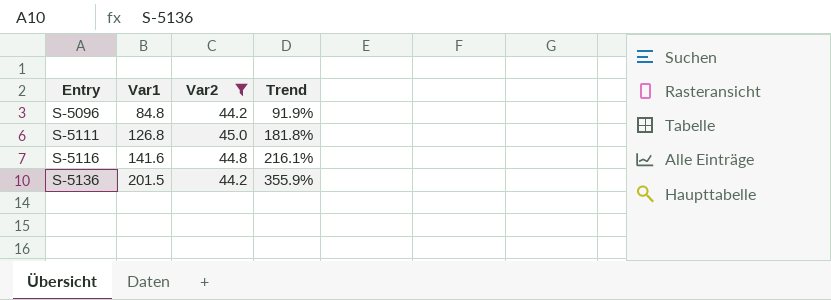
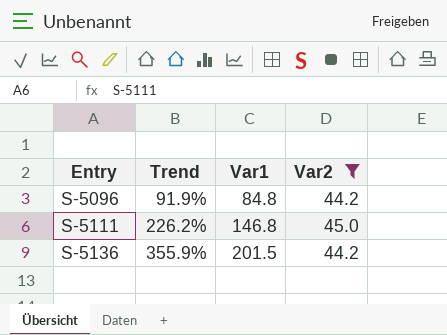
column Trend | position: 4 -> 2
row S-5116: 141.6 | 44.8 | 216.1% -> none
S-5111 | Trend: 181.8% -> 226.2%
S-5111 | Var1: 126.8 -> 146.8

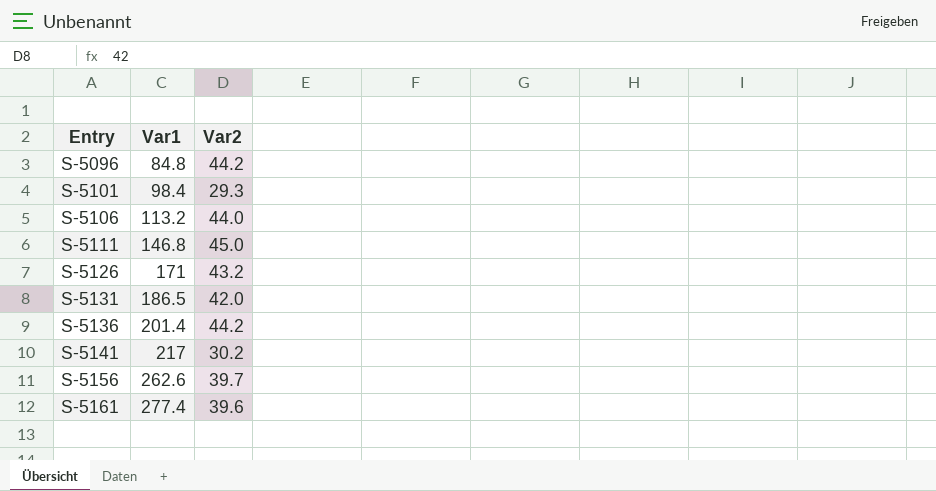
filter: Var2 >= 44.2 -> none
column Trend | formula: ([Var1] - [Var2]) / [Var2] -> none
S-5136 | Var1: 201.5 -> 201.4

